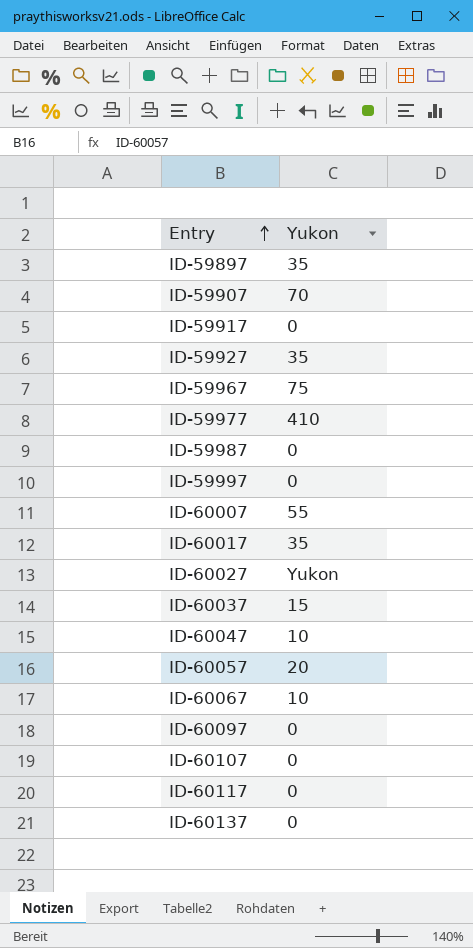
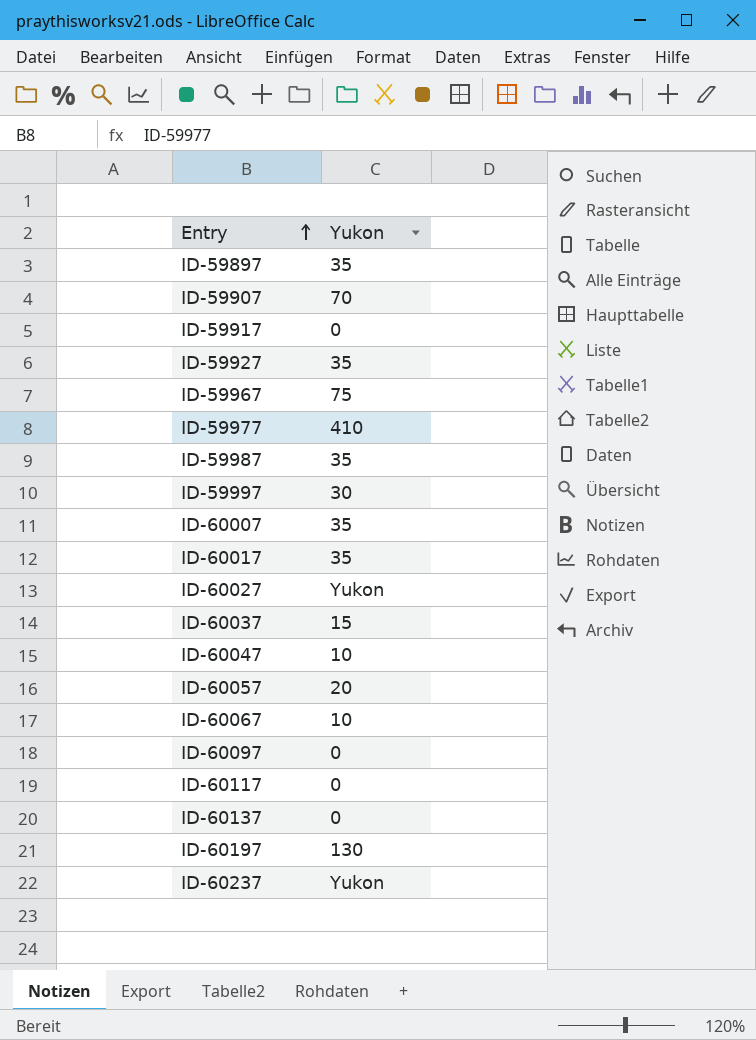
row ID-60107: 0 -> none
ID-59987 | Yukon: 0 -> 35
ID-59997 | Yukon: 0 -> 30
ID-60007 | Yukon: 55 -> 35
row ID-60197: none -> 130
row ID-60237: none -> Yukon

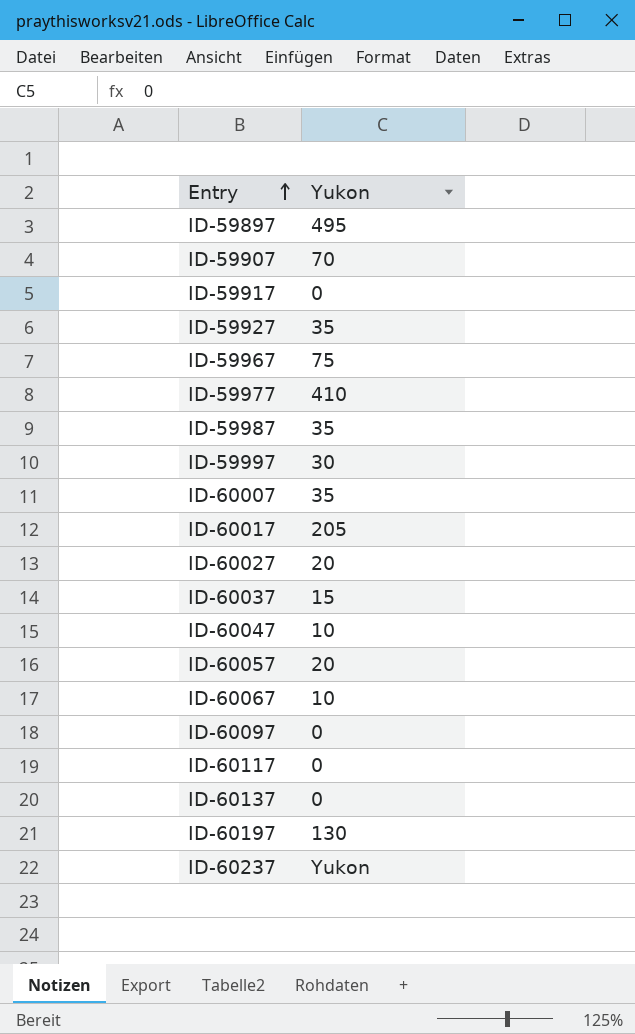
ID-59897 | Yukon: 35 -> 495
ID-60017 | Yukon: 35 -> 205
ID-60027 | Yukon: Yukon -> 20

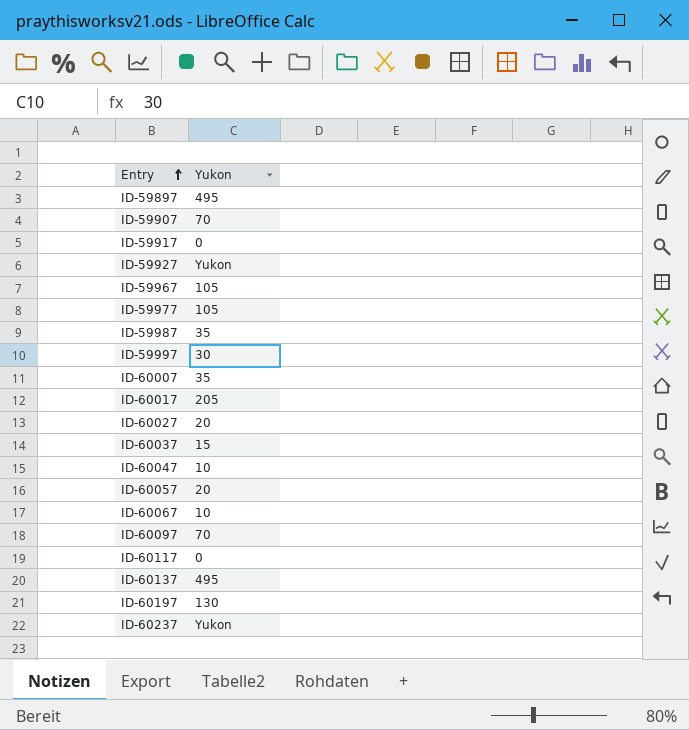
ID-59927 | Yukon: 35 -> Yukon
ID-59967 | Yukon: 75 -> 105
ID-59977 | Yukon: 410 -> 105
ID-60097 | Yukon: 0 -> 70
ID-60137 | Yukon: 0 -> 495

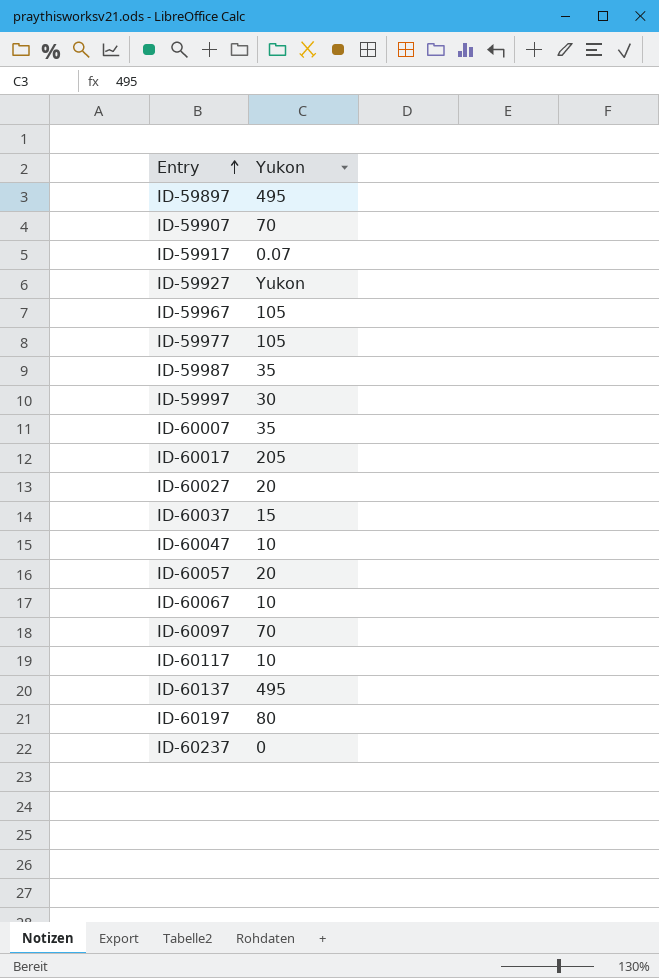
ID-59917 | Yukon: 0 -> 0.07
ID-60117 | Yukon: 0 -> 10
ID-60197 | Yukon: 130 -> 80
ID-60237 | Yukon: Yukon -> 0

